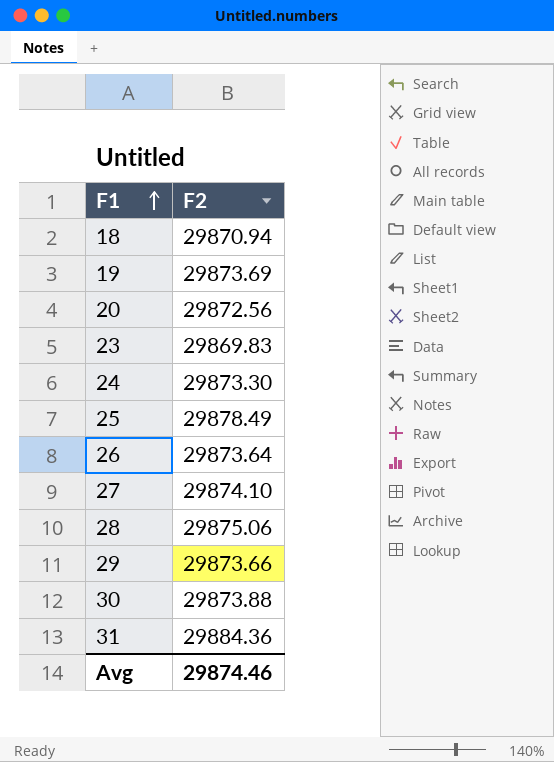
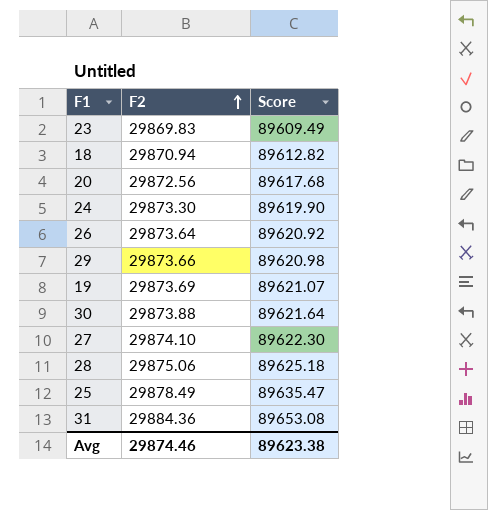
row order: F1 ascending -> F2 ascending
column Score | formula: none -> [F2] * 3

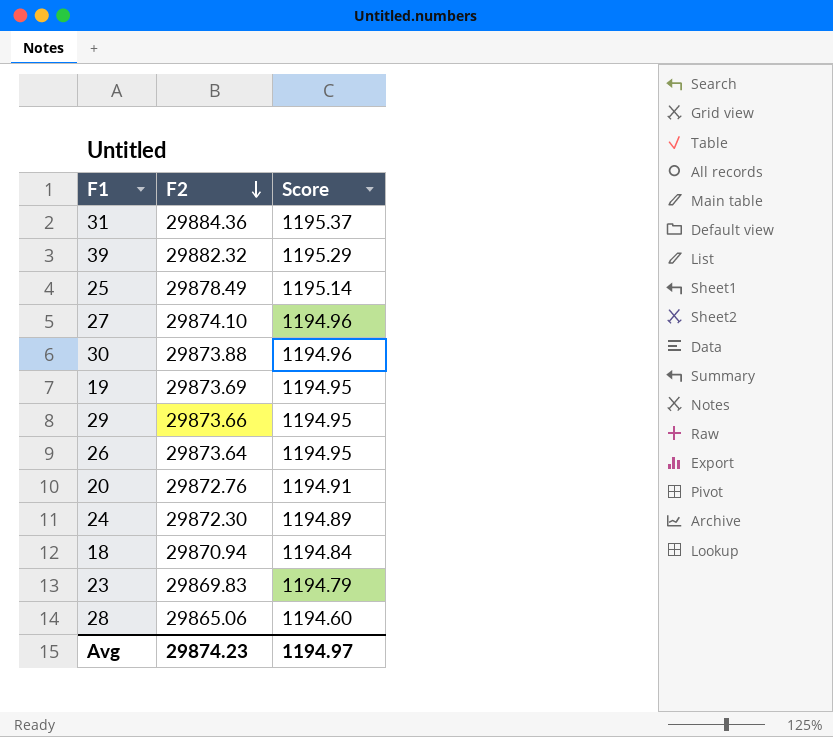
row order: F2 ascending -> F2 descending
column Score | formula: [F2] * 3 -> [F2] * 0.04
row 39: none -> 29882.32 | 1195.29
20 | F2: 29872.56 -> 29872.76
24 | F2: 29873.30 -> 29872.30
28 | F2: 29875.06 -> 29865.06
Avg | F2: 29874.46 -> 29874.23
Avg | Score: 89623.38 -> 1194.97

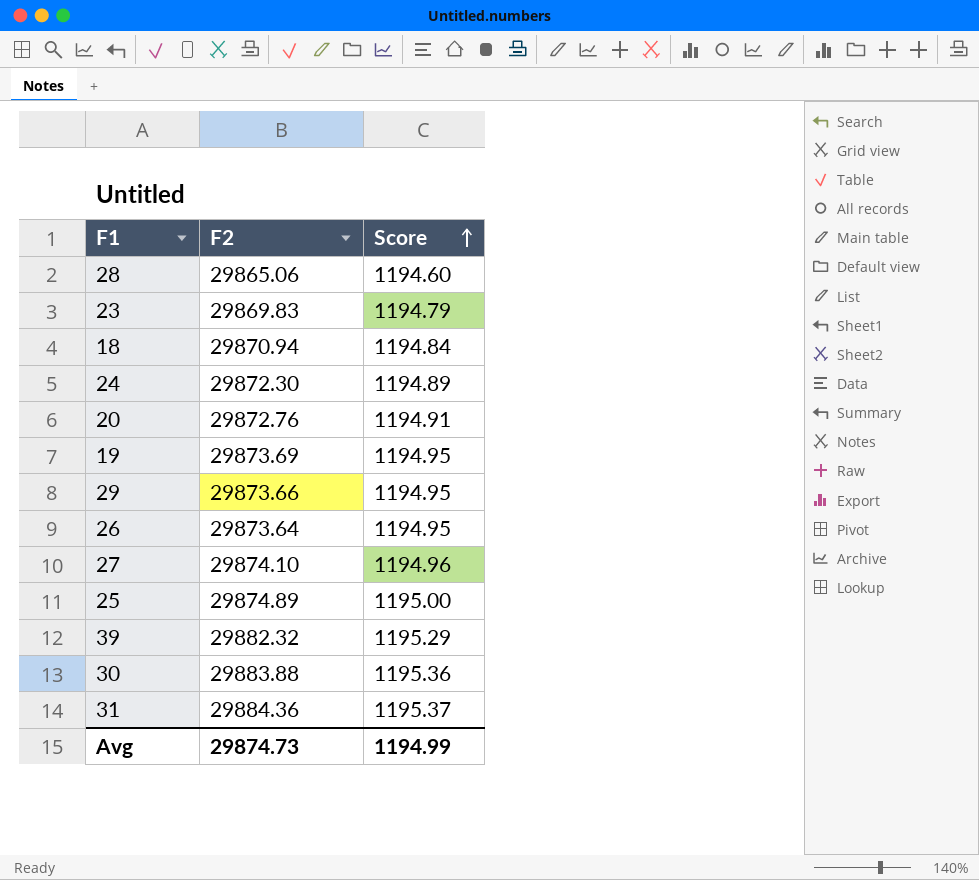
row order: F2 descending -> Score ascending
25 | F2: 29878.49 -> 29874.89
25 | Score: 1195.14 -> 1195.00
30 | F2: 29873.88 -> 29883.88
30 | Score: 1194.96 -> 1195.36
Avg | F2: 29874.23 -> 29874.73
Avg | Score: 1194.97 -> 1194.99

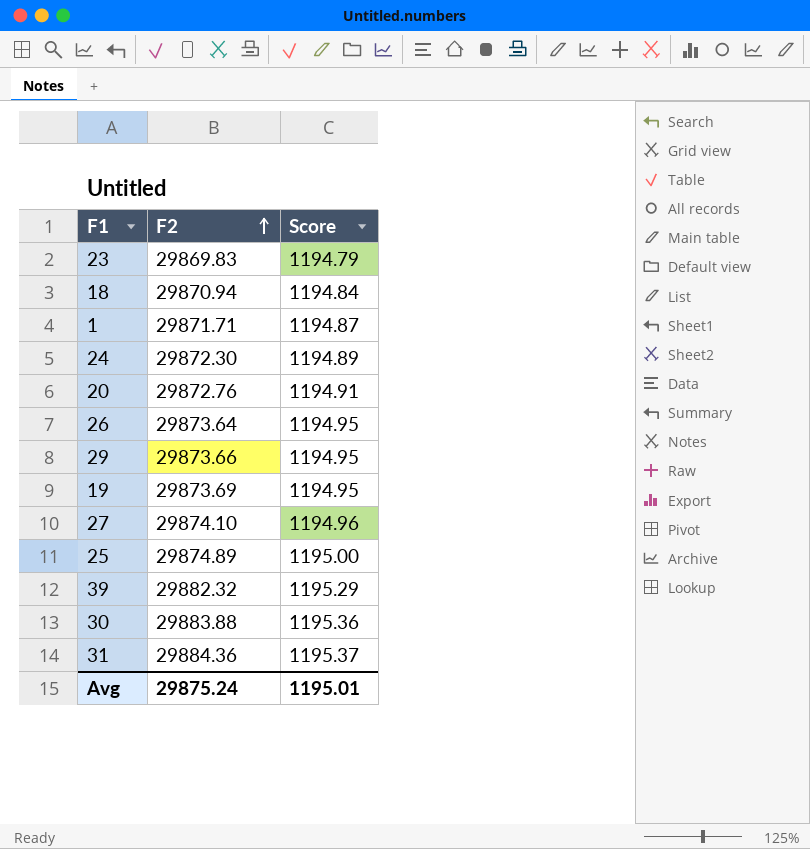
row order: Score ascending -> F2 ascending
row 28: 29865.06 | 1194.60 -> none
row 1: none -> 29871.71 | 1194.87
Avg | F2: 29874.73 -> 29875.24
Avg | Score: 1194.99 -> 1195.01

